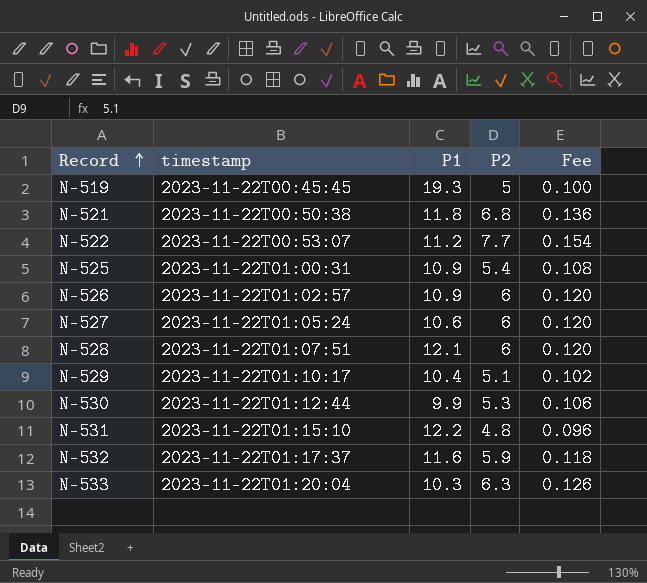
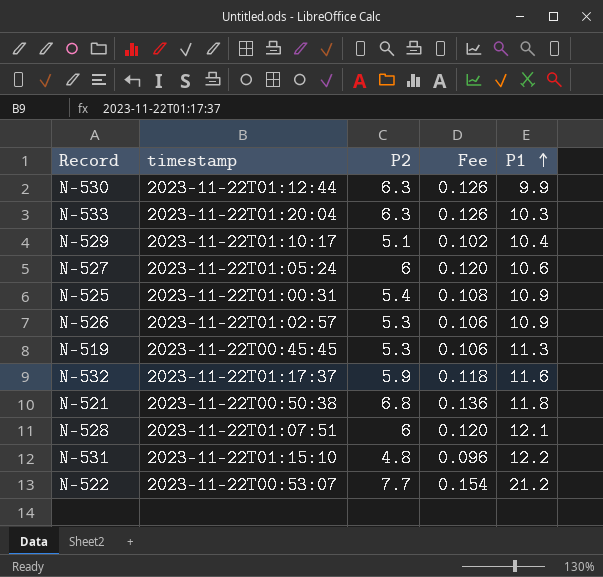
row order: Record ascending -> P1 ascending
column P1 | position: 3 -> 5
N-530 | P2: 5.3 -> 6.3
N-530 | Fee: 0.106 -> 0.126
N-526 | P2: 6 -> 5.3
N-526 | Fee: 0.120 -> 0.106
N-519 | P2: 5 -> 5.3
N-519 | Fee: 0.100 -> 0.106
N-519 | P1: 19.3 -> 11.3
N-522 | P1: 11.2 -> 21.2

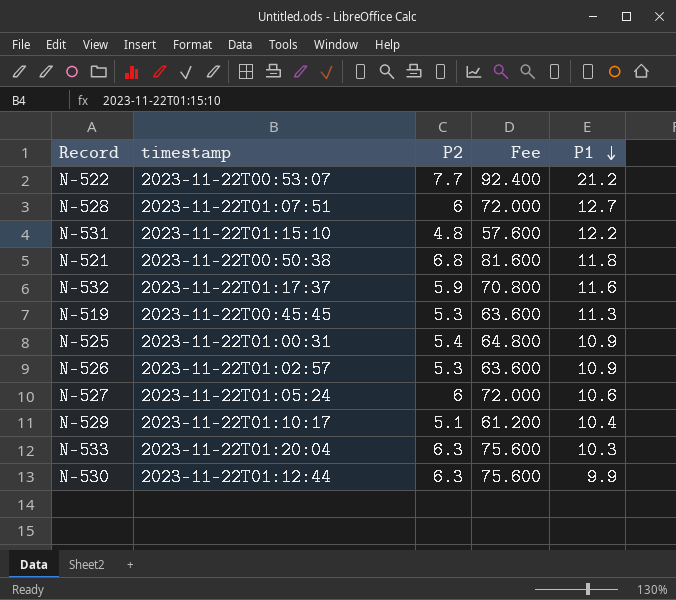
row order: P1 ascending -> P1 descending
column Fee | formula: [P2] * 0.02 -> [P2] * 12
N-528 | P1: 12.1 -> 12.7

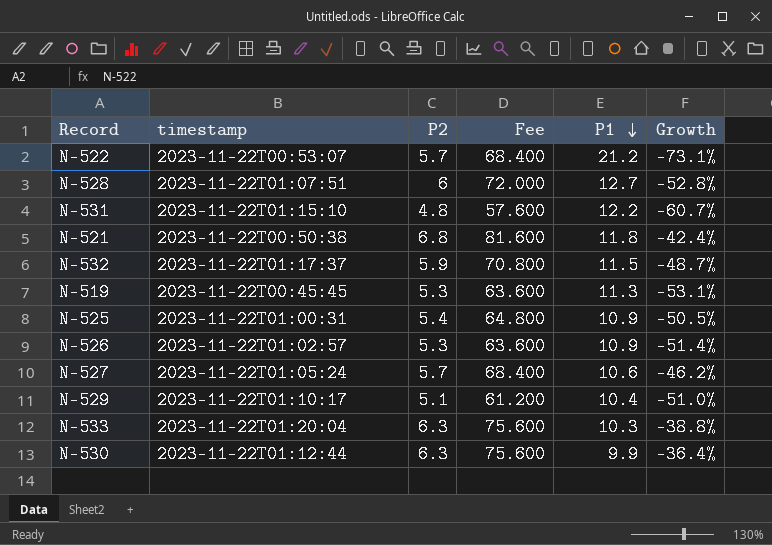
column Growth | formula: none -> ([P2] - [P1]) / [P1]
N-522 | P2: 7.7 -> 5.7
N-522 | Fee: 92.400 -> 68.400
N-532 | P1: 11.6 -> 11.5
N-527 | P2: 6 -> 5.7
N-527 | Fee: 72.000 -> 68.400

